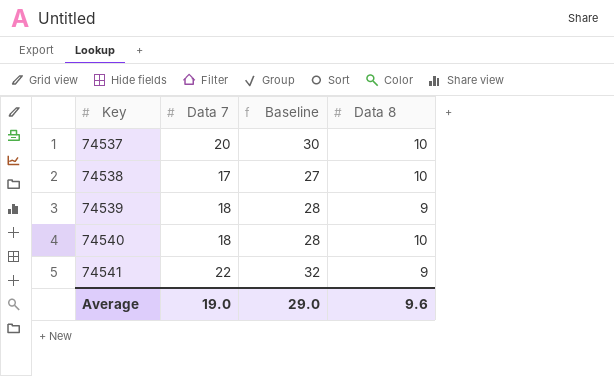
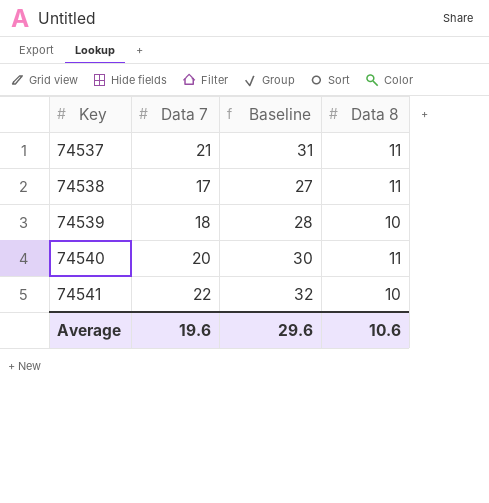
74537 | Data 7: 20 -> 21
74537 | Baseline: 30 -> 31
74537 | Data 8: 10 -> 11
74538 | Data 8: 10 -> 11
74539 | Data 8: 9 -> 10
74540 | Data 7: 18 -> 20
74540 | Baseline: 28 -> 30
74540 | Data 8: 10 -> 11
74541 | Data 8: 9 -> 10
Average | Data 7: 19.0 -> 19.6
Average | Baseline: 29.0 -> 29.6
Average | Data 8: 9.6 -> 10.6

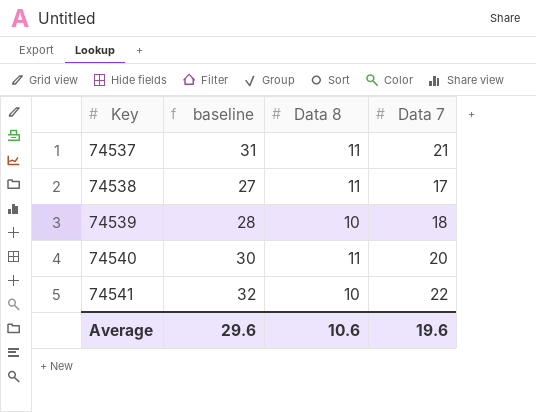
column name: Baseline -> baseline
column Data 7 | position: 2 -> 4

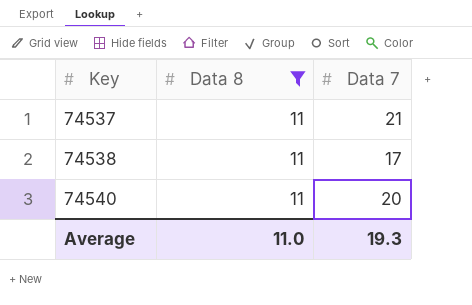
filter: none -> Data 8 = 11
column baseline | formula: [Data 7] + 10 -> none
Average | Data 8: 10.6 -> 11.0
Average | Data 7: 19.6 -> 19.3

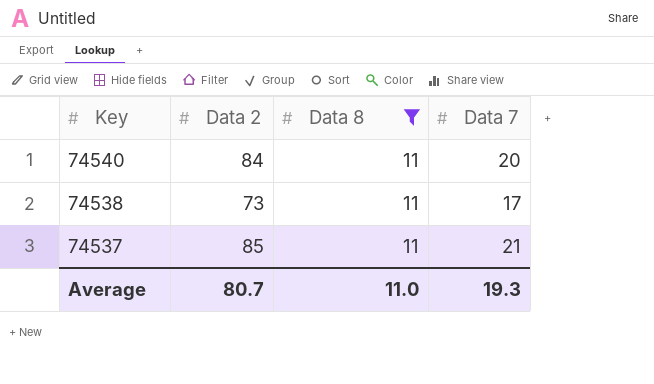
row order: Key ascending -> Key descending
column Data 2 | position: none -> 2

